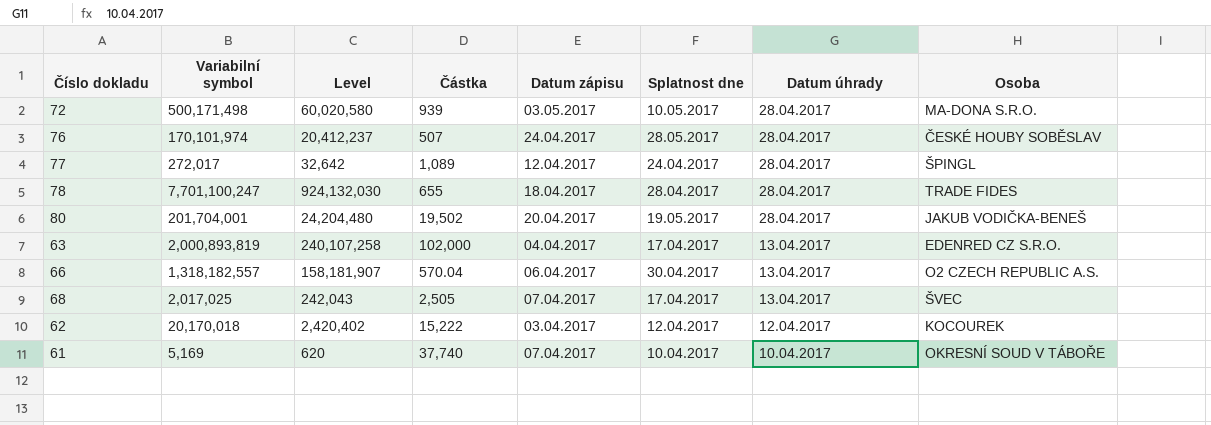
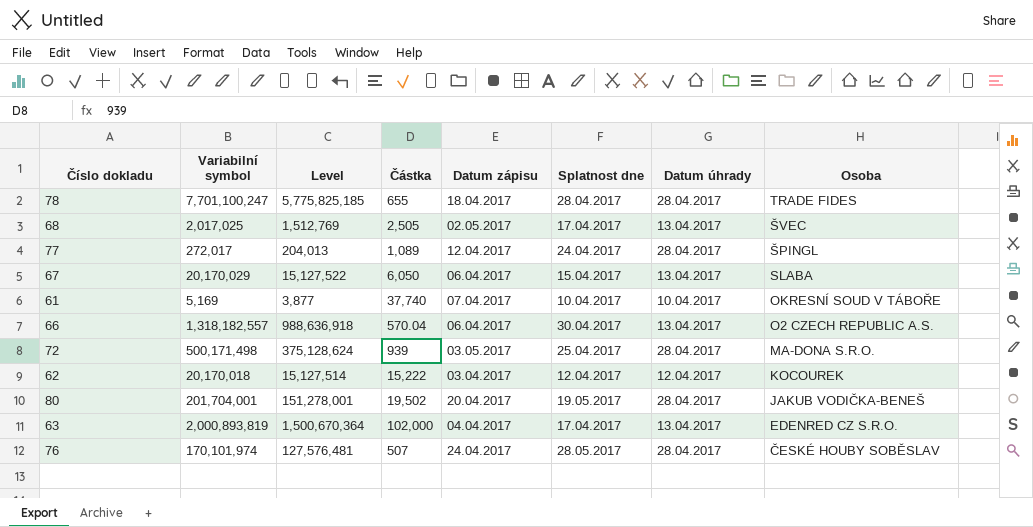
row order: Datum úhrady descending -> Osoba descending
column Level | formula: [Variabilní symbol] * 0.12 -> [Variabilní symbol] * 0.75
68 | Datum zápisu: 07.04.2017 -> 02.05.2017
row 67: none -> 20,170,029 | 15,127,522 | 6,050 | 06.04.2017 | 15.04.2017 | 13.04.2017 | SLABA
72 | Splatnost dne: 10.05.2017 -> 25.04.2017

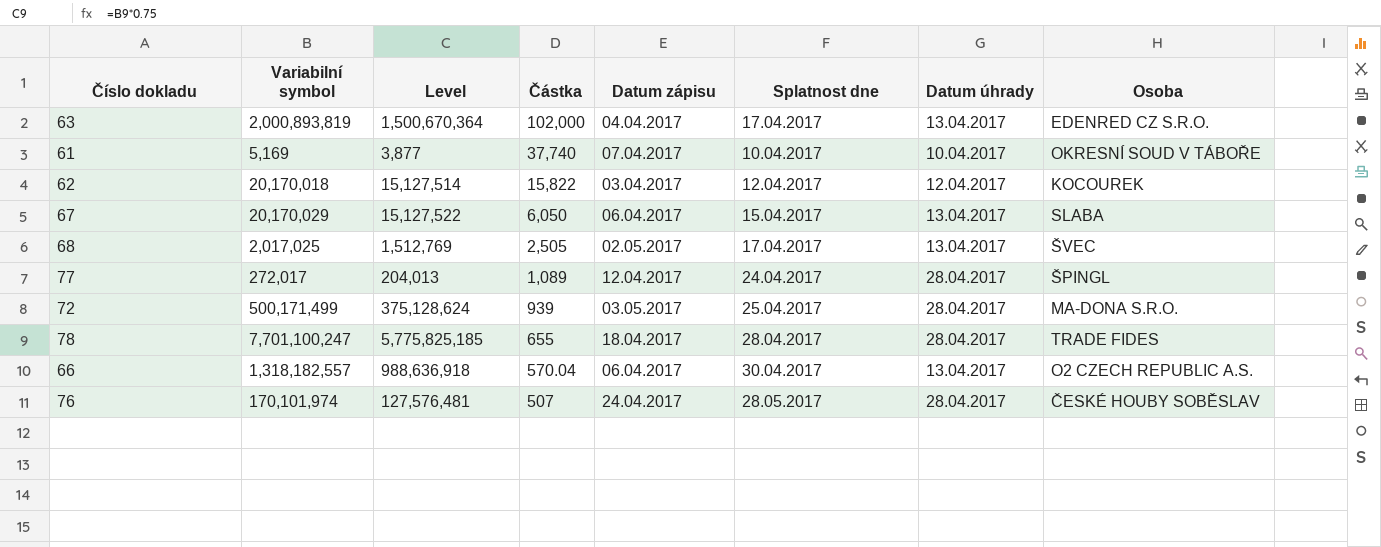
row order: Osoba descending -> Částka descending
row 80: 201,704,001 | 151,278,001 | 19,502 | 20.04.2017 | 19.05.2017 | 28.04.2017 | JAKUB VODIČKA-BENEŠ -> none
62 | Částka: 15,222 -> 15,822
72 | Variabilní symbol: 500,171,498 -> 500,171,499

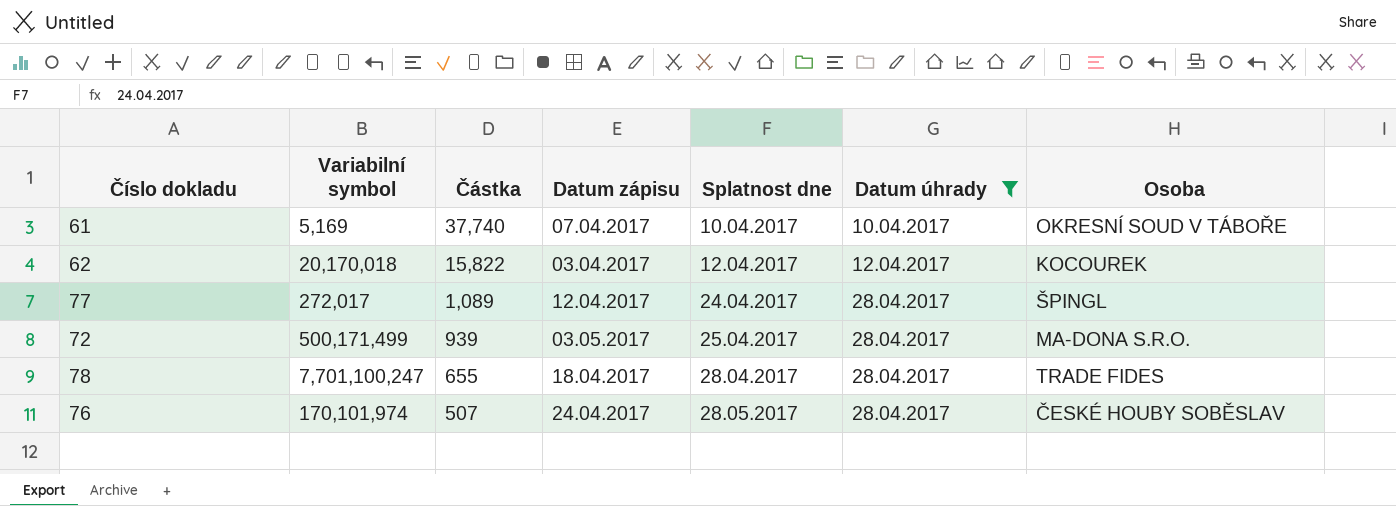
filter: none -> Datum úhrady != 13.04.2017
column Level | formula: [Variabilní symbol] * 0.75 -> none

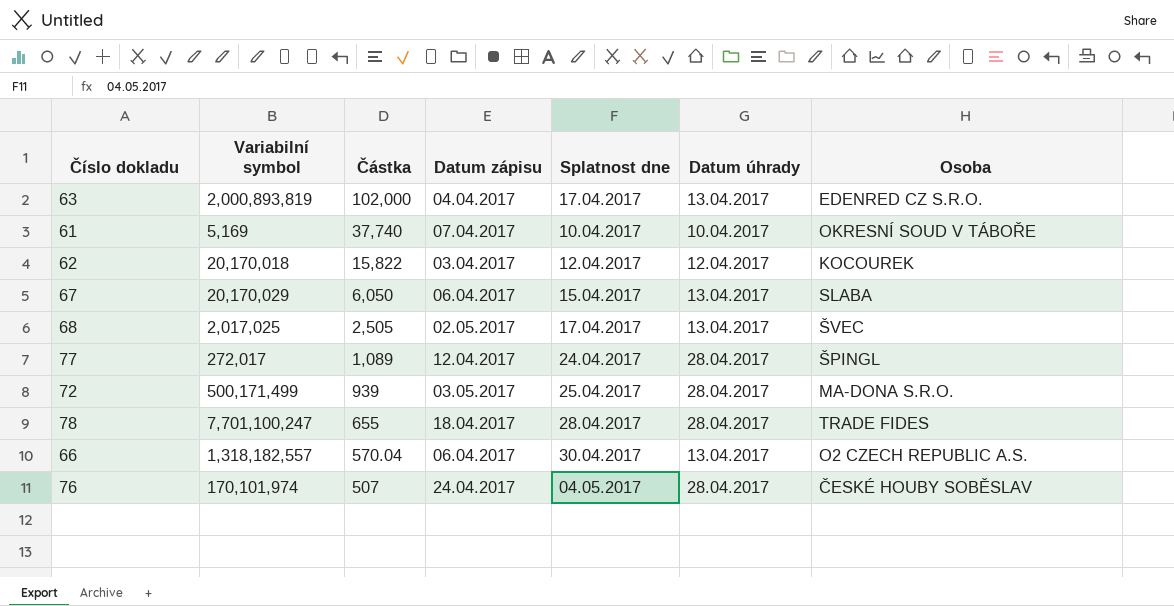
filter: Datum úhrady != 13.04.2017 -> none
76 | Splatnost dne: 28.05.2017 -> 04.05.2017

